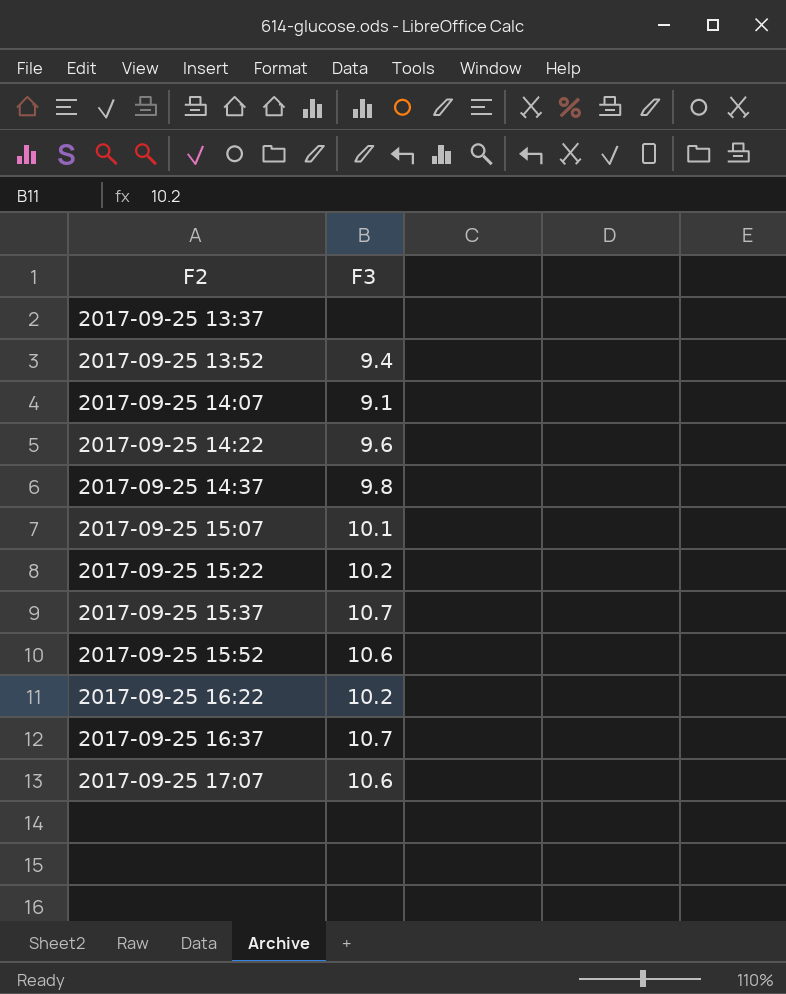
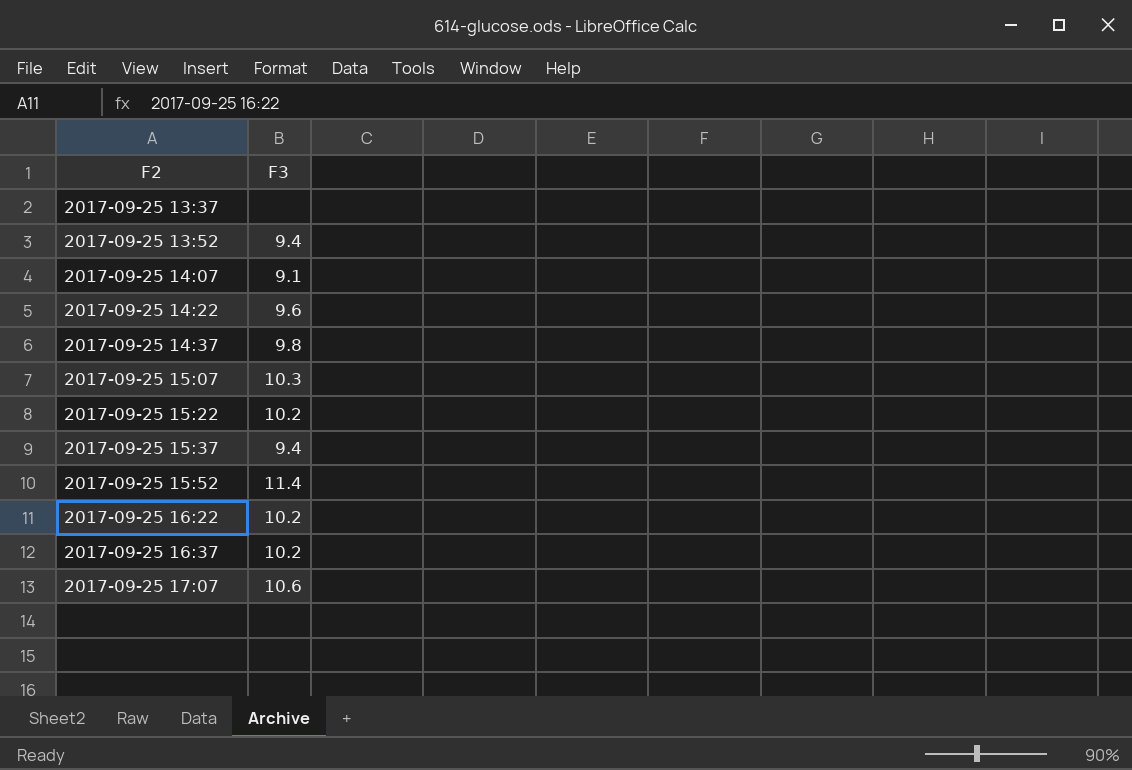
2017-09-25 15:07 | F3: 10.1 -> 10.3
2017-09-25 15:37 | F3: 10.7 -> 9.4
2017-09-25 15:52 | F3: 10.6 -> 11.4
2017-09-25 16:37 | F3: 10.7 -> 10.2

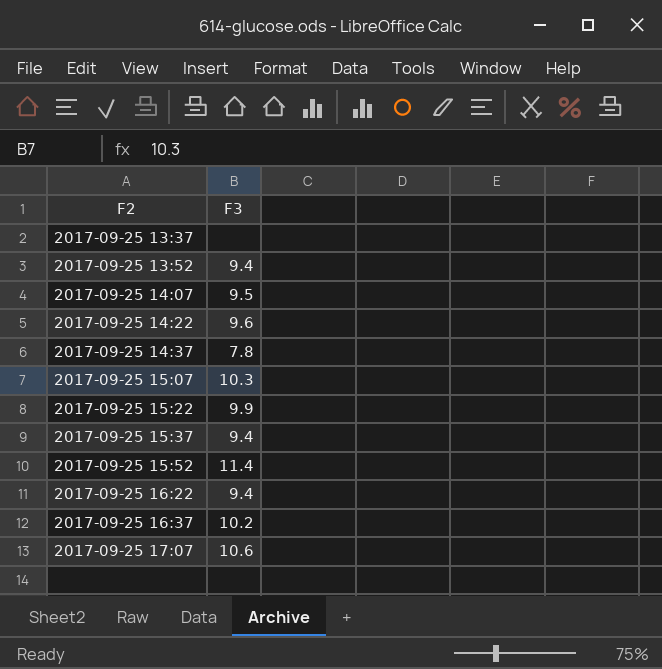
2017-09-25 14:07 | F3: 9.1 -> 9.5
2017-09-25 14:37 | F3: 9.8 -> 7.8
2017-09-25 15:22 | F3: 10.2 -> 9.9
2017-09-25 16:22 | F3: 10.2 -> 9.4

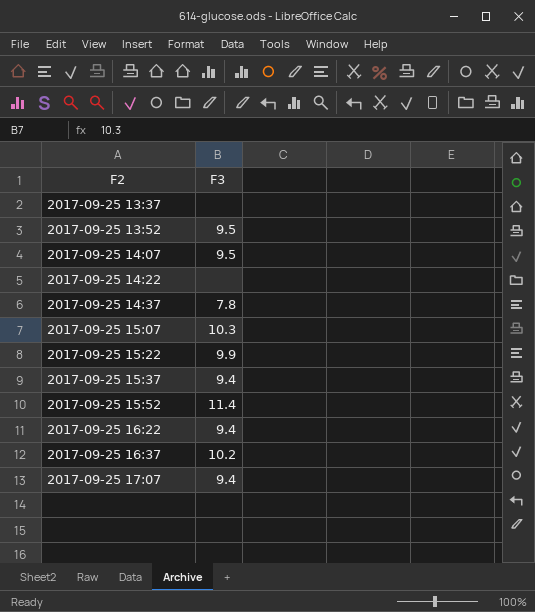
2017-09-25 13:52 | F3: 9.4 -> 9.5
2017-09-25 14:22 | F3: 9.6 -> none
2017-09-25 17:07 | F3: 10.6 -> 9.4

